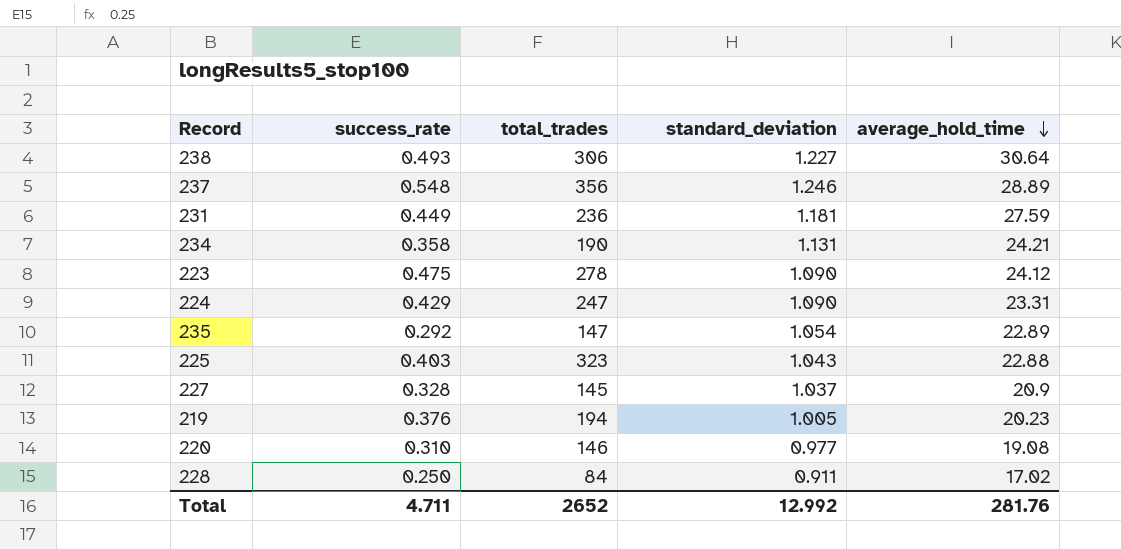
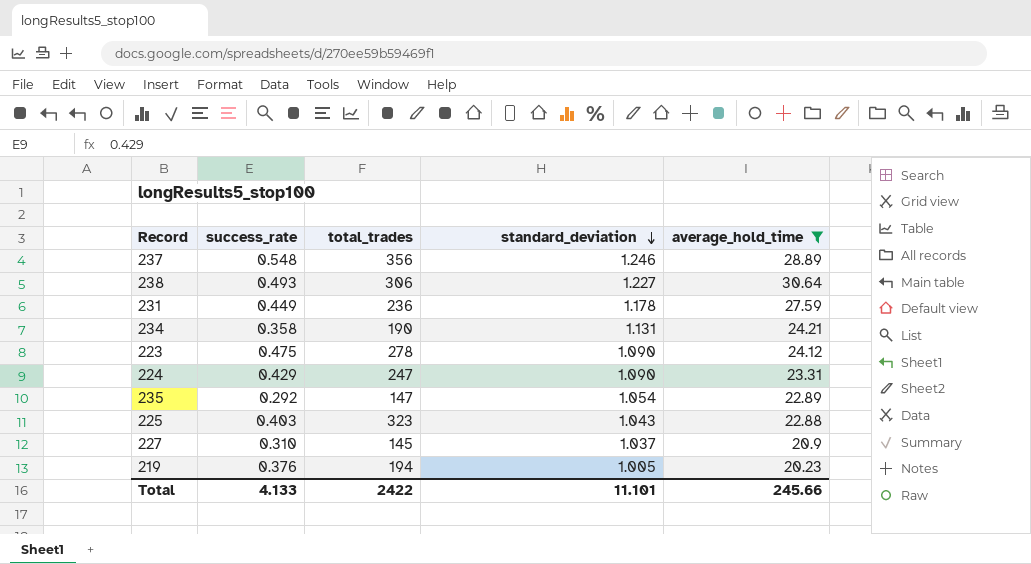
filter: none -> average_hold_time >= 20.23
row order: average_hold_time descending -> standard_deviation descending
231 | standard_deviation: 1.181 -> 1.178
227 | success_rate: 0.328 -> 0.310
Total | success_rate: 4.711 -> 4.133
Total | total_trades: 2652 -> 2422
Total | standard_deviation: 12.992 -> 11.101
Total | average_hold_time: 281.76 -> 245.66

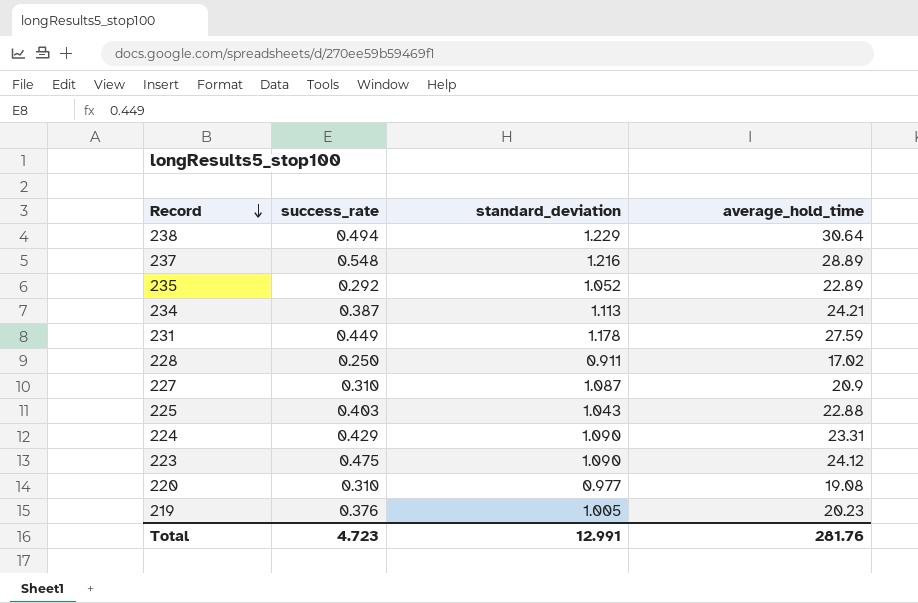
filter: average_hold_time >= 20.23 -> none
row order: standard_deviation descending -> Record descending
column total_trades | position: 3 -> none
238 | success_rate: 0.493 -> 0.494
238 | standard_deviation: 1.227 -> 1.229
237 | standard_deviation: 1.246 -> 1.216
235 | standard_deviation: 1.054 -> 1.052
234 | success_rate: 0.358 -> 0.387
234 | standard_deviation: 1.131 -> 1.113
227 | standard_deviation: 1.037 -> 1.087
Total | success_rate: 4.133 -> 4.723
Total | standard_deviation: 11.101 -> 12.991
Total | average_hold_time: 245.66 -> 281.76

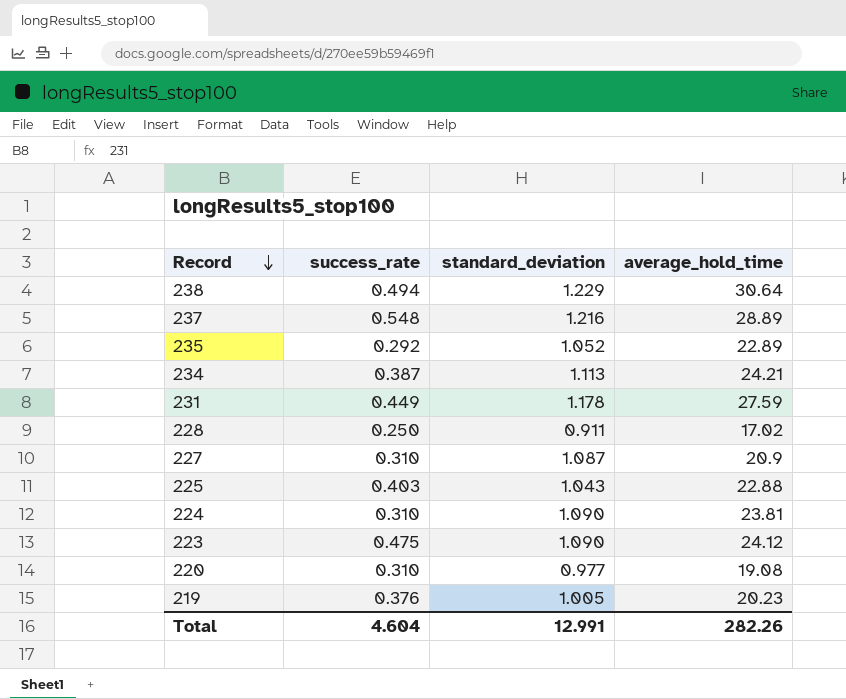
224 | success_rate: 0.429 -> 0.310
224 | average_hold_time: 23.31 -> 23.81
Total | success_rate: 4.723 -> 4.604
Total | average_hold_time: 281.76 -> 282.26

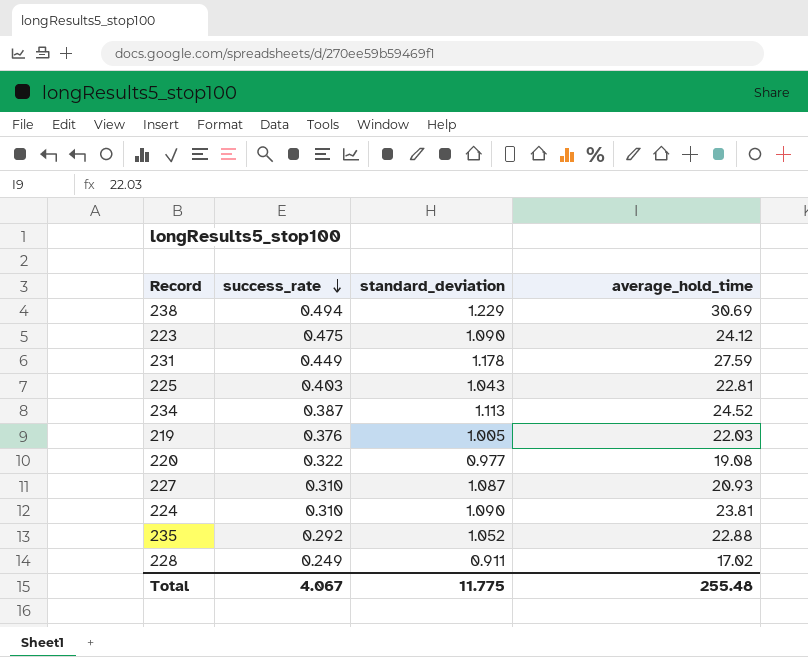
row order: Record descending -> success_rate descending
row 237: 0.548 | 1.216 | 28.89 -> none
238 | average_hold_time: 30.64 -> 30.69
225 | average_hold_time: 22.88 -> 22.81
234 | average_hold_time: 24.21 -> 24.52
219 | average_hold_time: 20.23 -> 22.03
220 | success_rate: 0.310 -> 0.322
227 | average_hold_time: 20.9 -> 20.93
235 | average_hold_time: 22.89 -> 22.88
228 | success_rate: 0.250 -> 0.249
Total | success_rate: 4.604 -> 4.067
Total | standard_deviation: 12.991 -> 11.775
Total | average_hold_time: 282.26 -> 255.48

